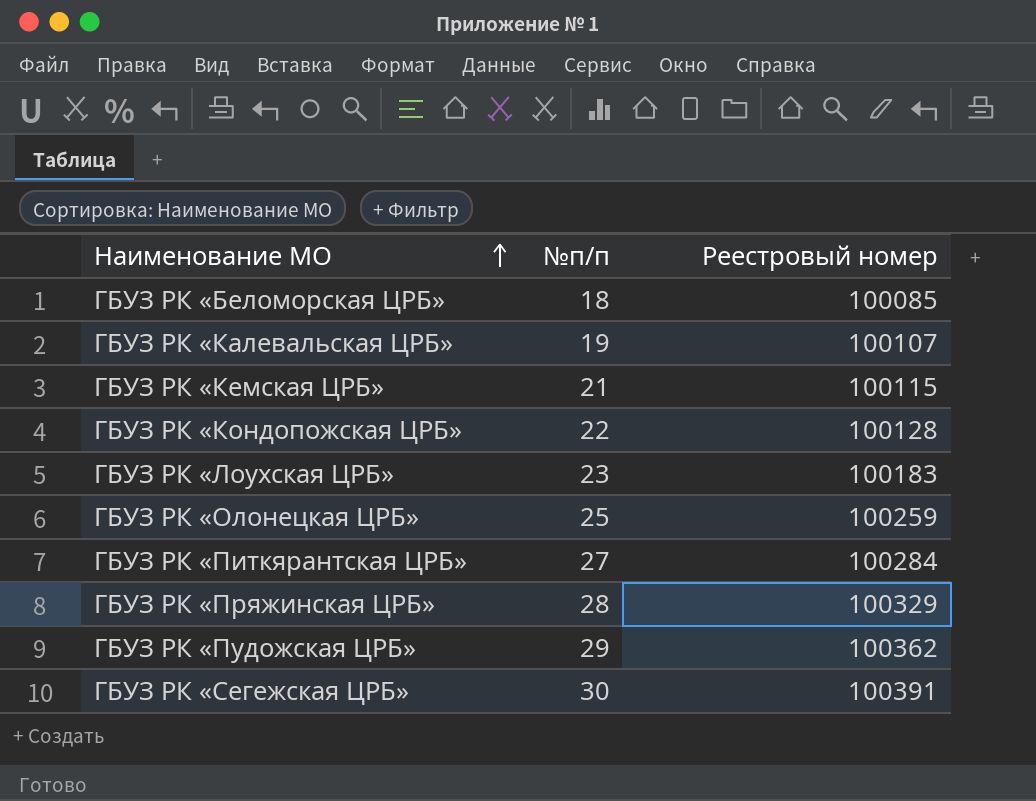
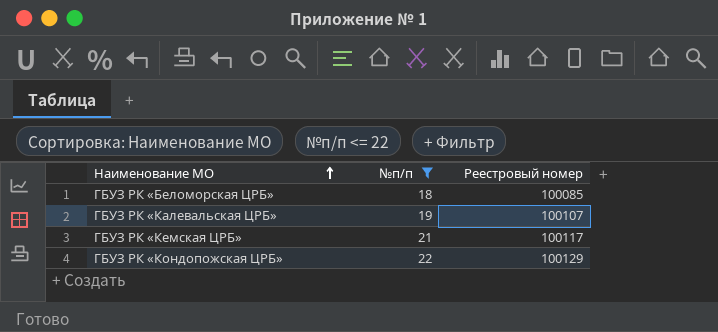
filter: none -> №п/п <= 22
ГБУЗ РК «Кемская ЦРБ» | Реестровый номер: 100115 -> 100117
ГБУЗ РК «Кондопожская ЦРБ» | Реестровый номер: 100128 -> 100129

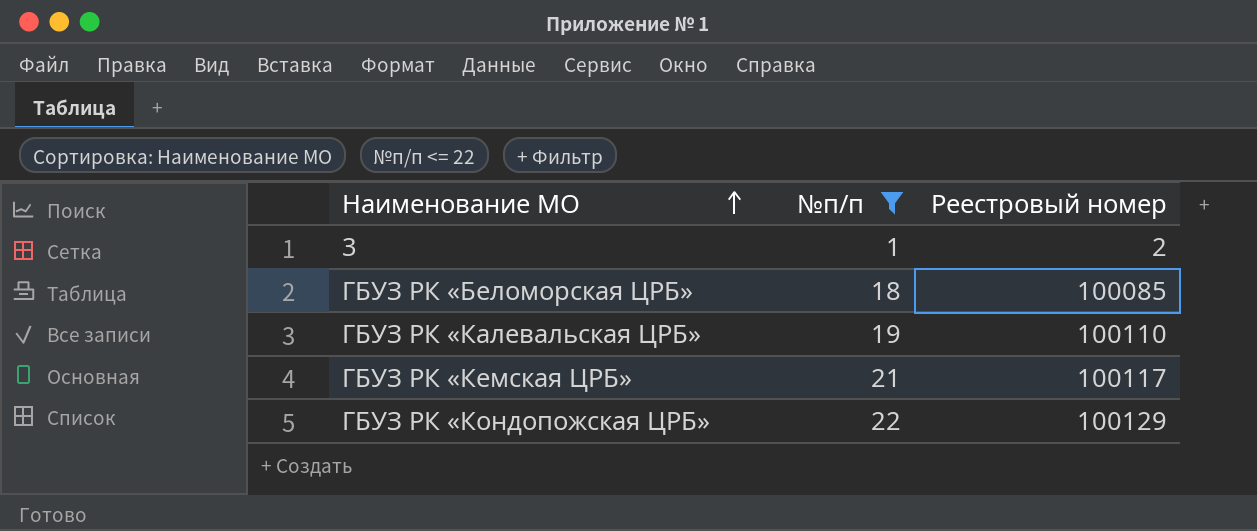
row 3: none -> 1 | 2
ГБУЗ РК «Калевальская ЦРБ» | Реестровый номер: 100107 -> 100110

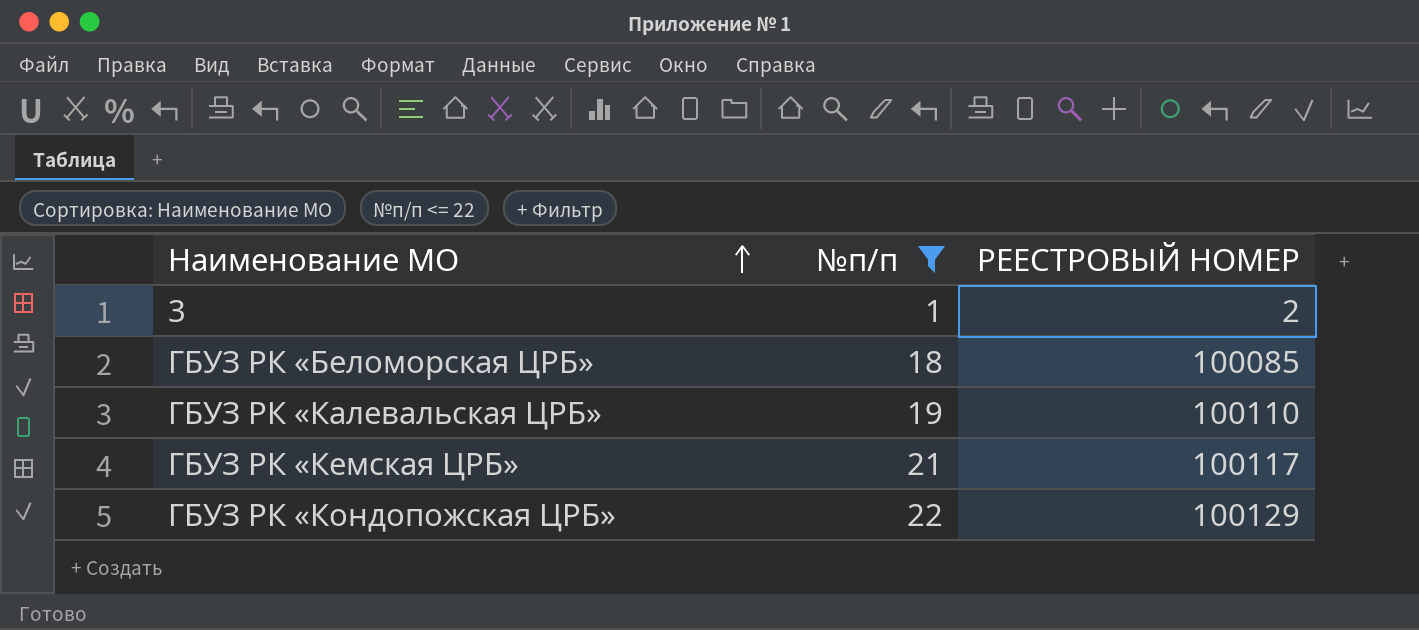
column name: Реестровый номер -> РЕЕСТРОВЫЙ НОМЕР

